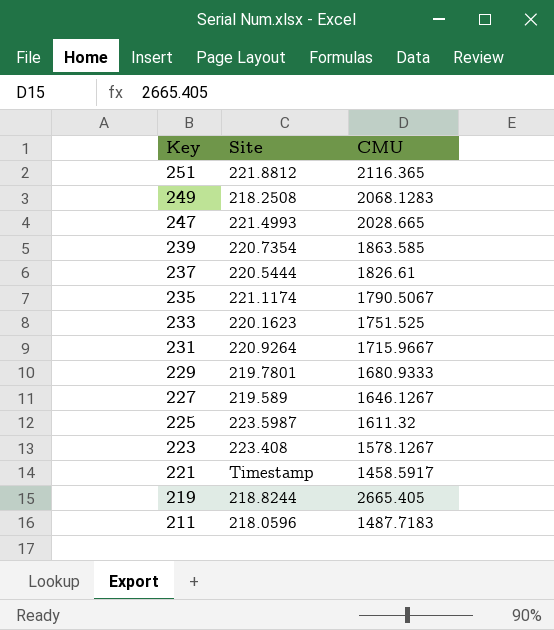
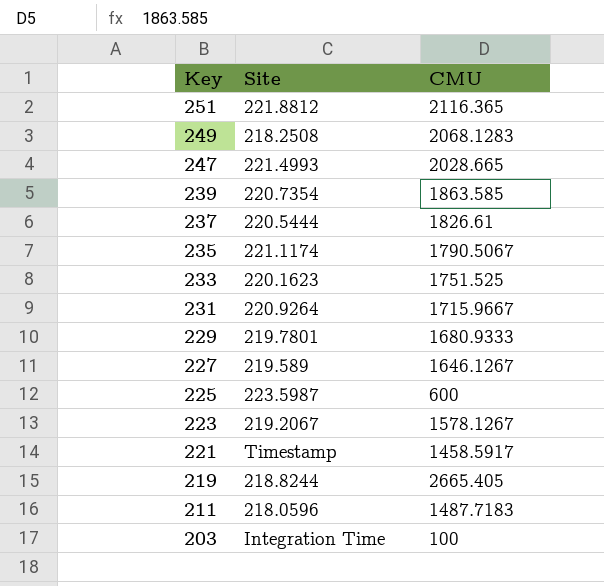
225 | CMU: 1611.32 -> 600
223 | Site: 223.408 -> 219.2067
row 203: none -> Integration Time | 100

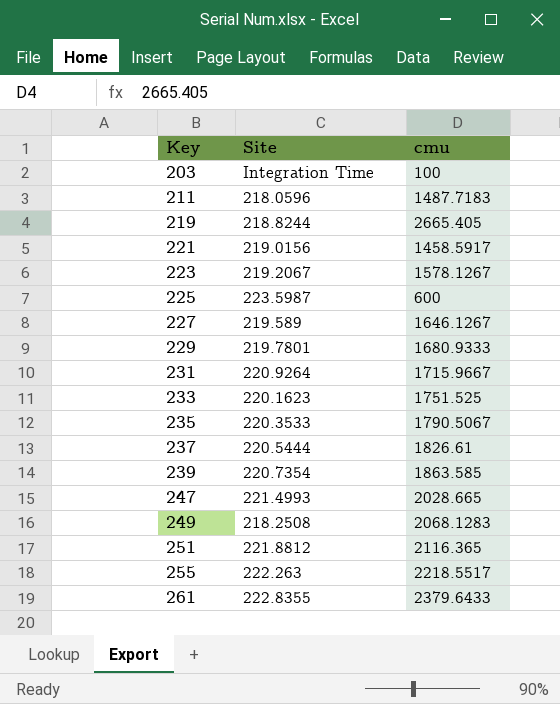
row order: Key descending -> Key ascending
column name: CMU -> cmu
221 | Site: Timestamp -> 219.0156
235 | Site: 221.1174 -> 220.3533
row 255: none -> 222.263 | 2218.5517
row 261: none -> 222.8355 | 2379.6433

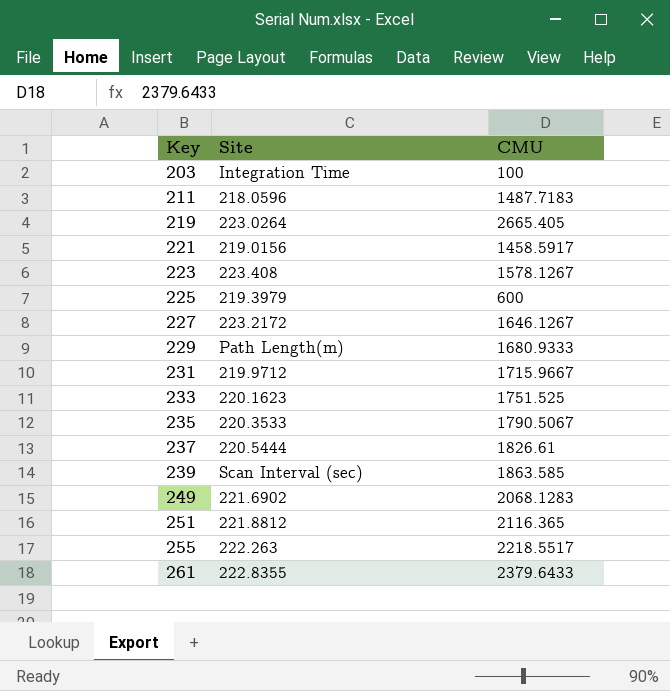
column name: cmu -> CMU
row 247: 221.4993 | 2028.665 -> none
219 | Site: 218.8244 -> 223.0264
223 | Site: 219.2067 -> 223.408
225 | Site: 223.5987 -> 219.3979
227 | Site: 219.589 -> 223.2172
229 | Site: 219.7801 -> Path Length(m)
231 | Site: 220.9264 -> 219.9712
239 | Site: 220.7354 -> Scan Interval (sec)
249 | Site: 218.2508 -> 221.6902

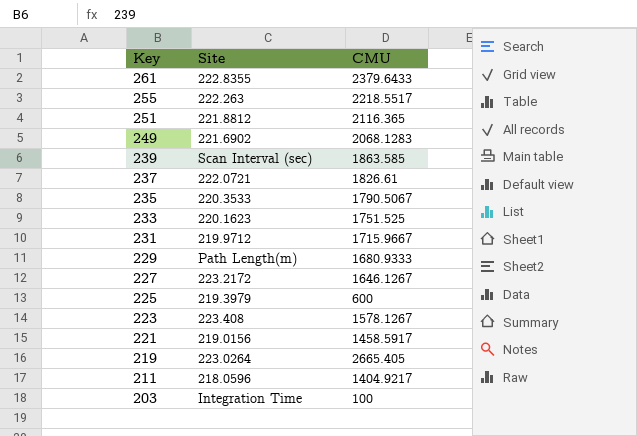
row order: Key ascending -> Key descending
237 | Site: 220.5444 -> 222.0721
211 | CMU: 1487.7183 -> 1404.9217

